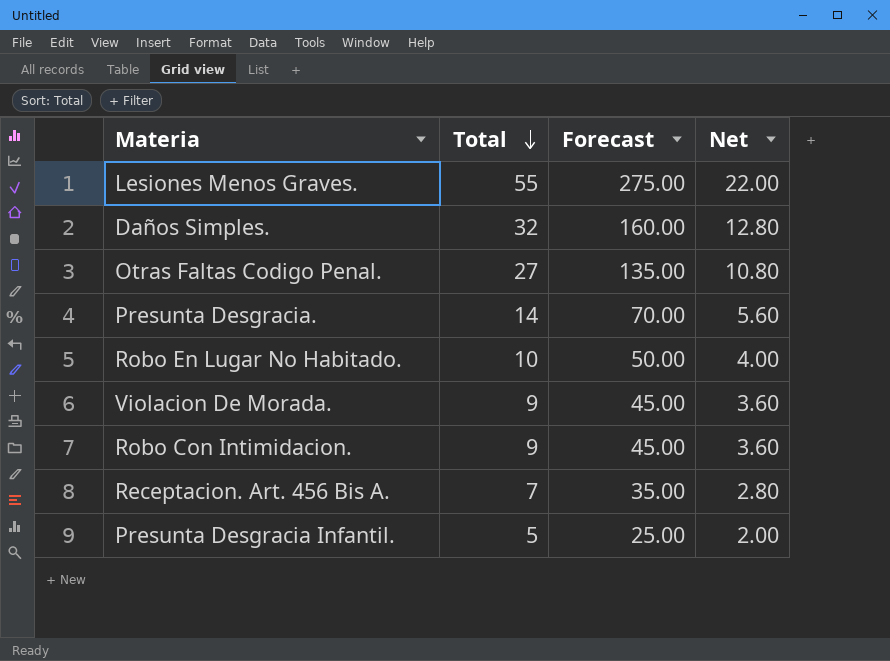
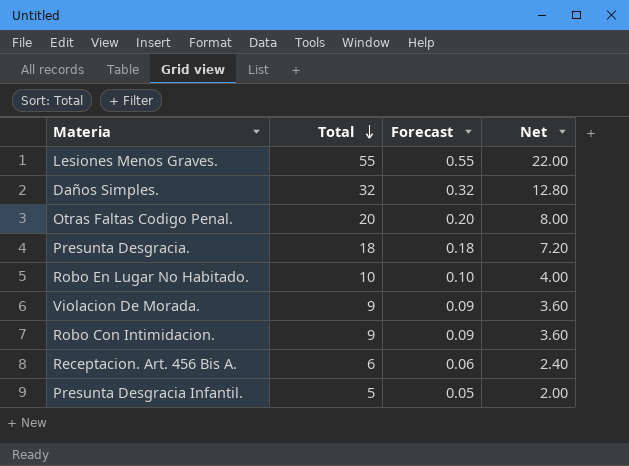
column Forecast | formula: [Total] * 5 -> [Total] * 0.01
Otras Faltas Codigo Penal. | Total: 27 -> 20
Otras Faltas Codigo Penal. | Net: 10.80 -> 8.00
Presunta Desgracia. | Total: 14 -> 18
Presunta Desgracia. | Net: 5.60 -> 7.20
Receptacion. Art. 456 Bis A. | Total: 7 -> 6
Receptacion. Art. 456 Bis A. | Net: 2.80 -> 2.40

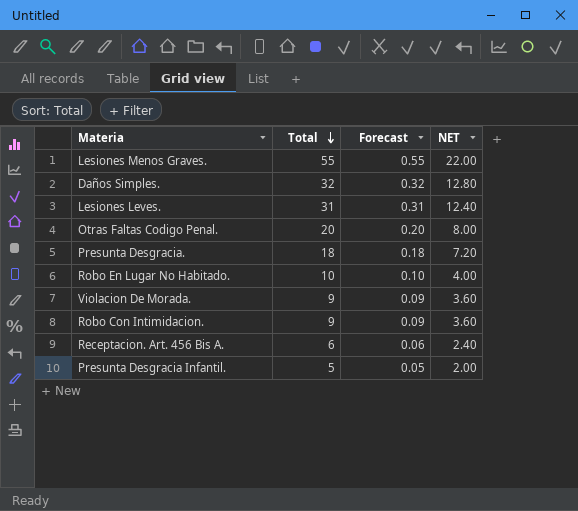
column name: Net -> NET
row Lesiones Leves.: none -> 31 | 0.31 | 12.40

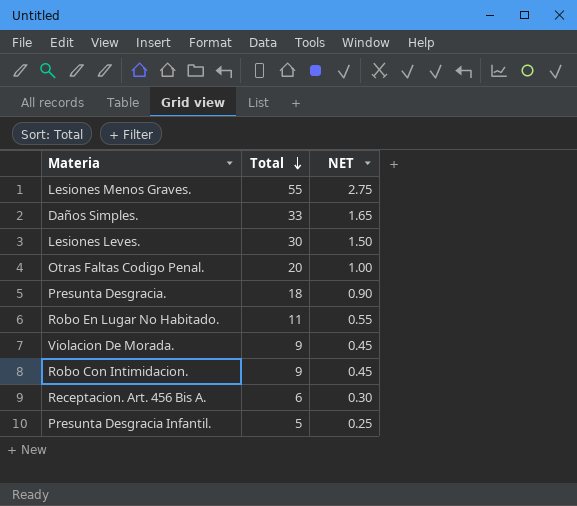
column Forecast | formula: [Total] * 0.01 -> none
column NET | formula: [Total] * 0.4 -> [Total] * 0.05
Daños Simples. | Total: 32 -> 33
Lesiones Leves. | Total: 31 -> 30
Robo En Lugar No Habitado. | Total: 10 -> 11

